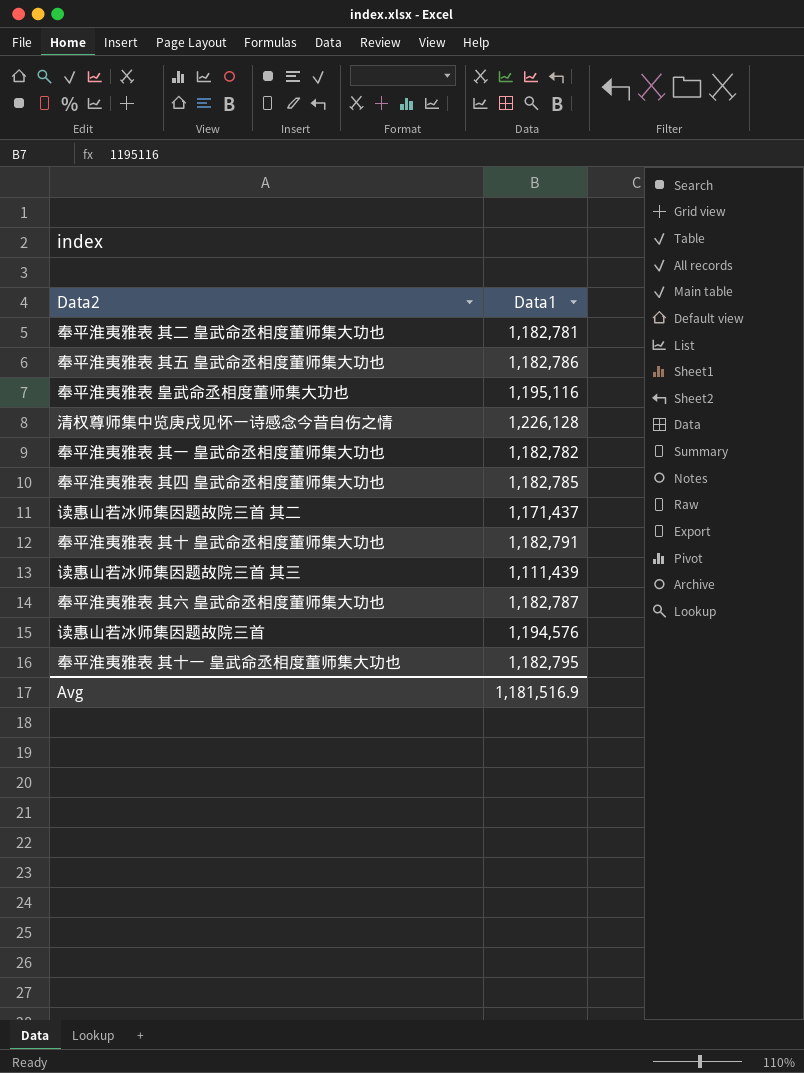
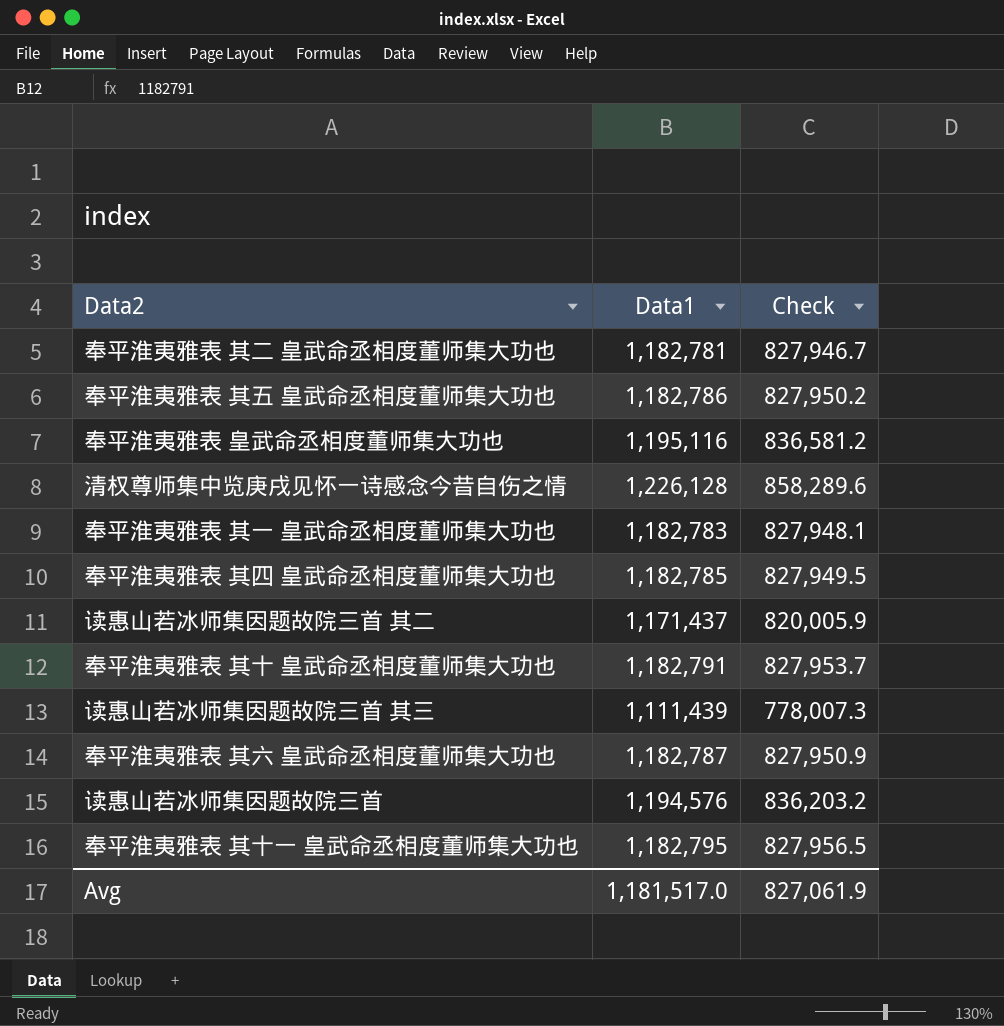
column Check | formula: none -> [Data1] * 0.7
奉平淮夷雅表 其一 皇武命丞相度董师集大功也 | Data1: 1,182,782 -> 1,182,783
Avg | Data1: 1,181,516.9 -> 1,181,517.0

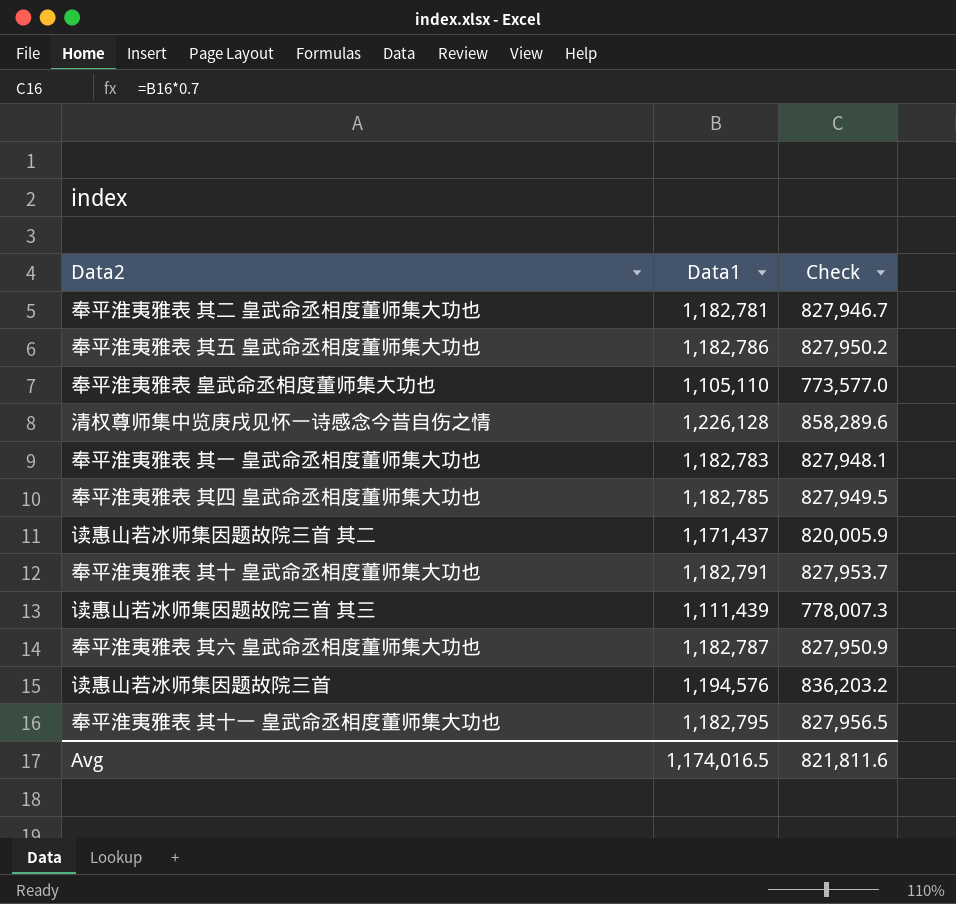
奉平淮夷雅表 皇武命丞相度董师集大功也 | Data1: 1,195,116 -> 1,105,110
奉平淮夷雅表 皇武命丞相度董师集大功也 | Check: 836,581.2 -> 773,577.0
Avg | Data1: 1,181,517.0 -> 1,174,016.5
Avg | Check: 827,061.9 -> 821,811.6

